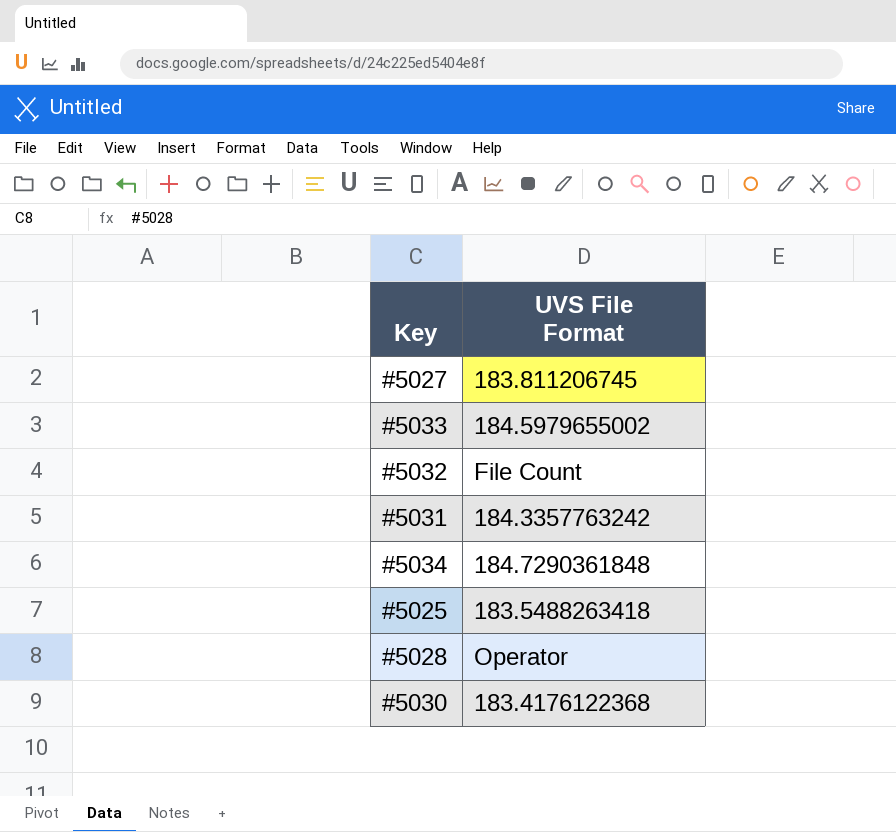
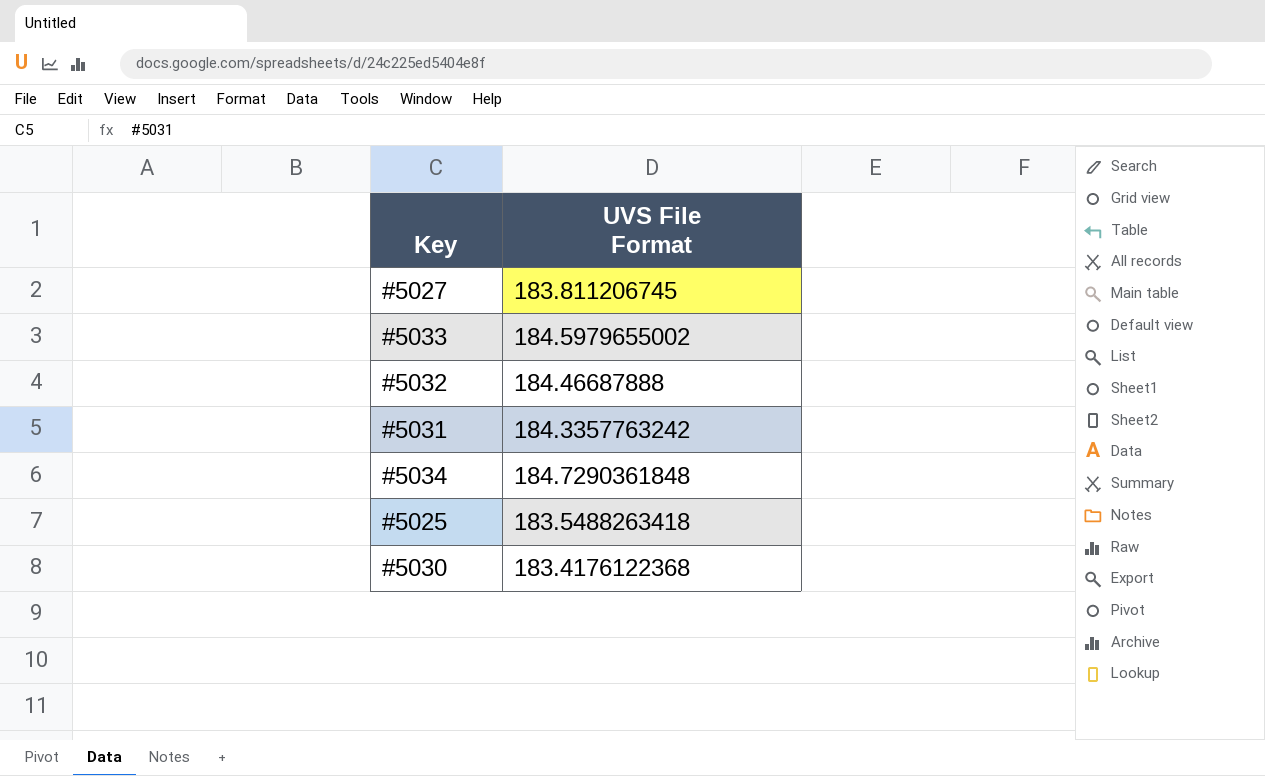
row #5028: Operator -> none
#5032 | UVS File Format: File Count -> 184.46687888

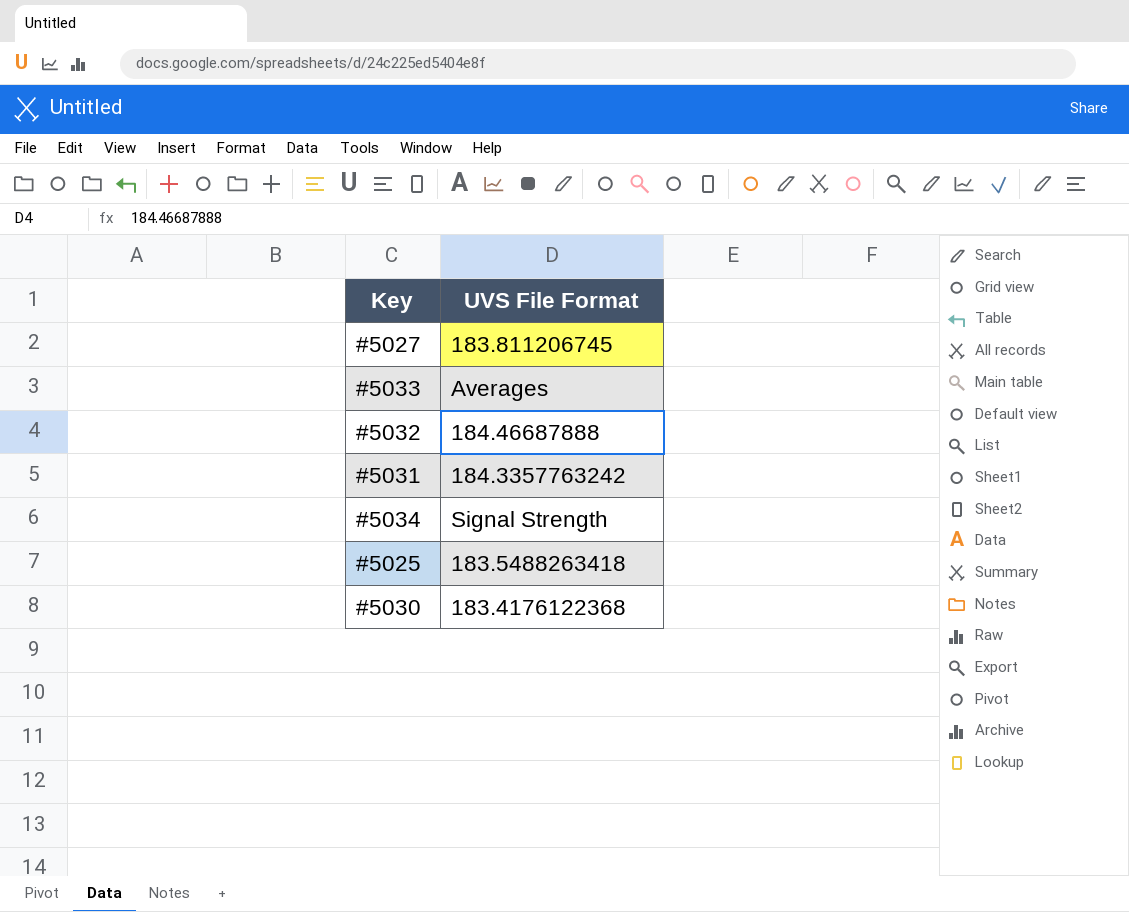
#5033 | UVS File Format: 184.5979655002 -> Averages
#5034 | UVS File Format: 184.7290361848 -> Signal Strength

